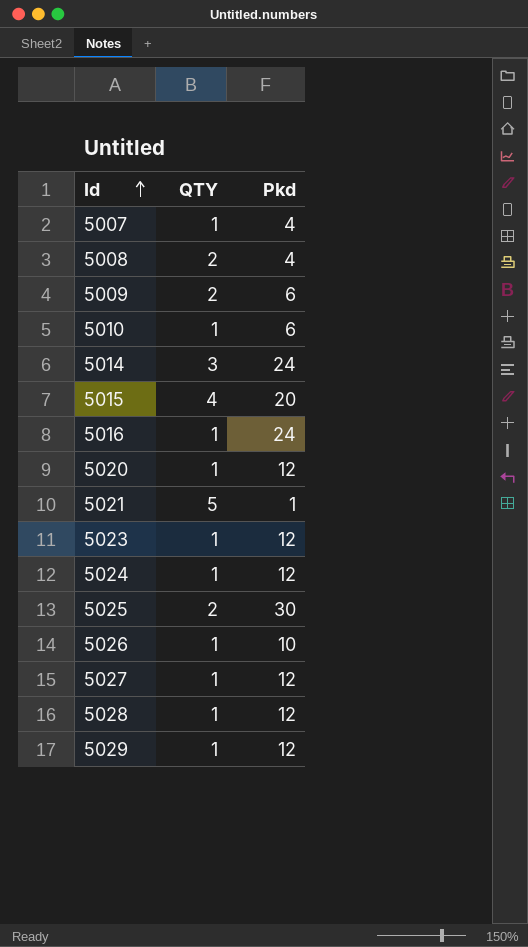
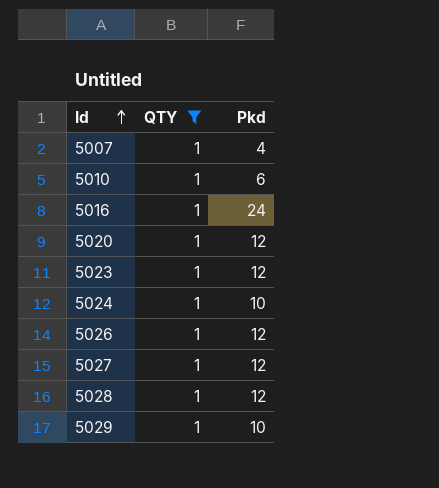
filter: none -> QTY = 1
5024 | Pkd: 12 -> 10
5026 | Pkd: 10 -> 12
5029 | Pkd: 12 -> 10

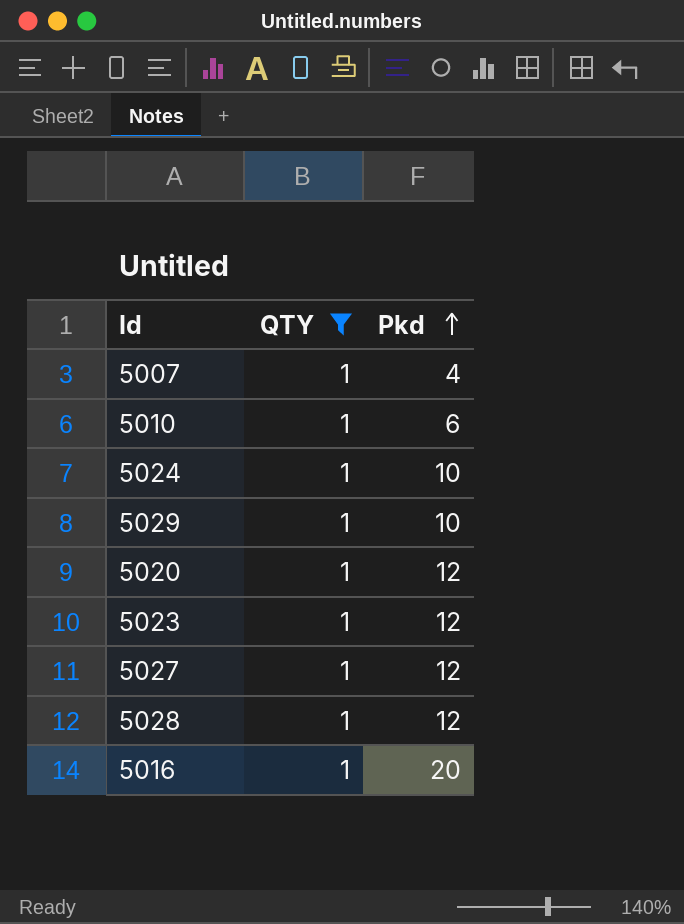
row order: Id ascending -> Pkd ascending
row 5026: 1 | 12 -> none
5016 | Pkd: 24 -> 20

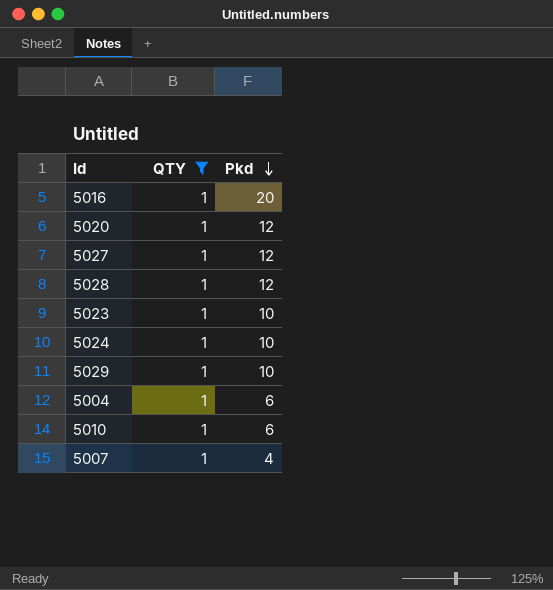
row order: Pkd ascending -> Pkd descending
5023 | Pkd: 12 -> 10
row 5004: none -> 1 | 6

